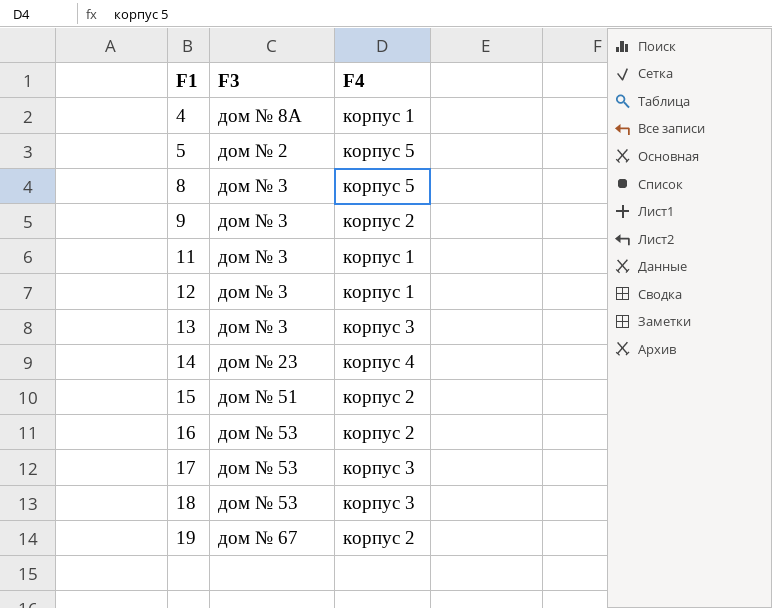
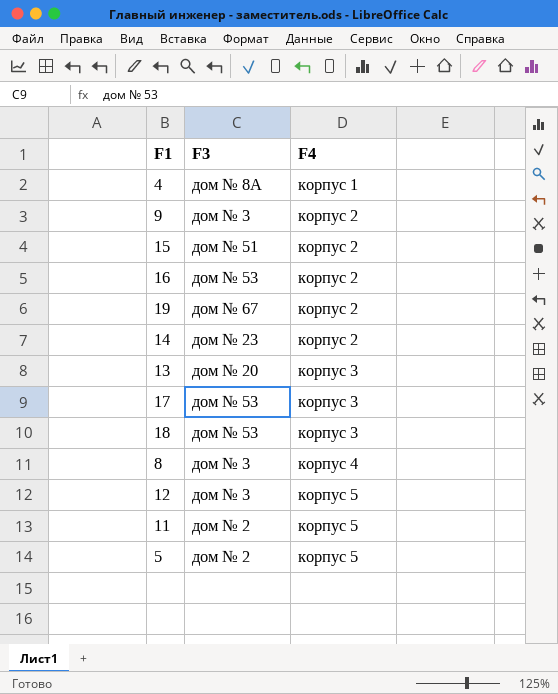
row order: F1 ascending -> F4 ascending
14 | F4: корпус 4 -> корпус 2
13 | F3: дом № 3 -> дом № 20
8 | F4: корпус 5 -> корпус 4
12 | F4: корпус 1 -> корпус 5
11 | F3: дом № 3 -> дом № 2
11 | F4: корпус 1 -> корпус 5

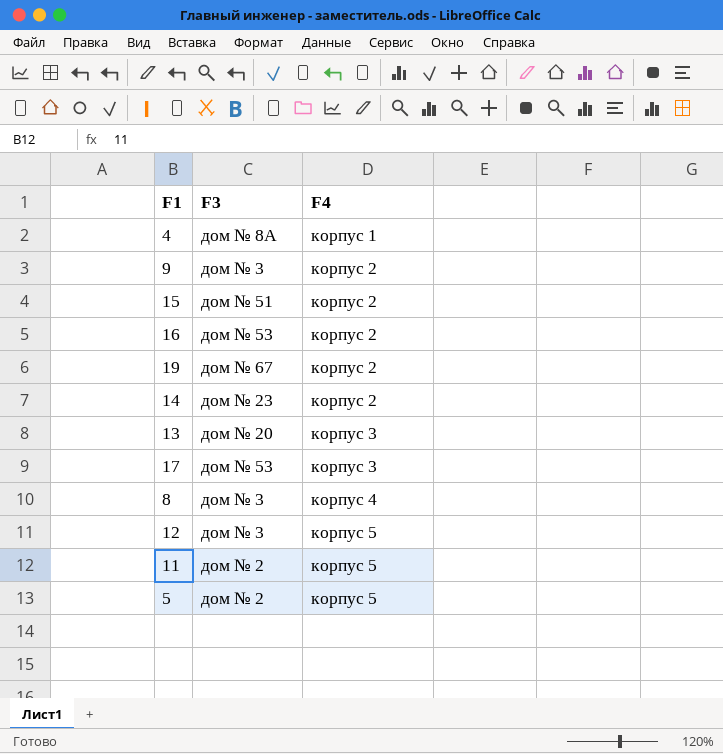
row 18: дом № 53 | корпус 3 -> none

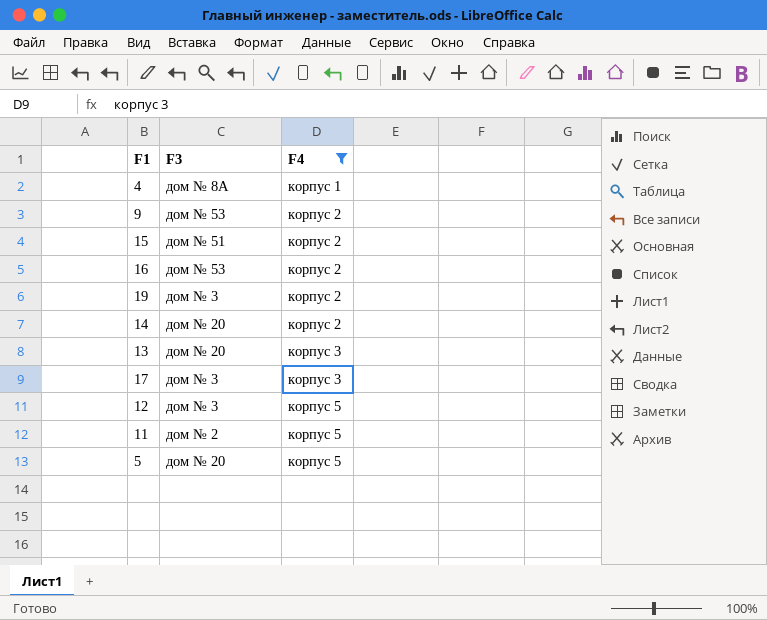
filter: none -> F4 != корпус 4
9 | F3: дом № 3 -> дом № 53
19 | F3: дом № 67 -> дом № 3
14 | F3: дом № 23 -> дом № 20
17 | F3: дом № 53 -> дом № 3
5 | F3: дом № 2 -> дом № 20

